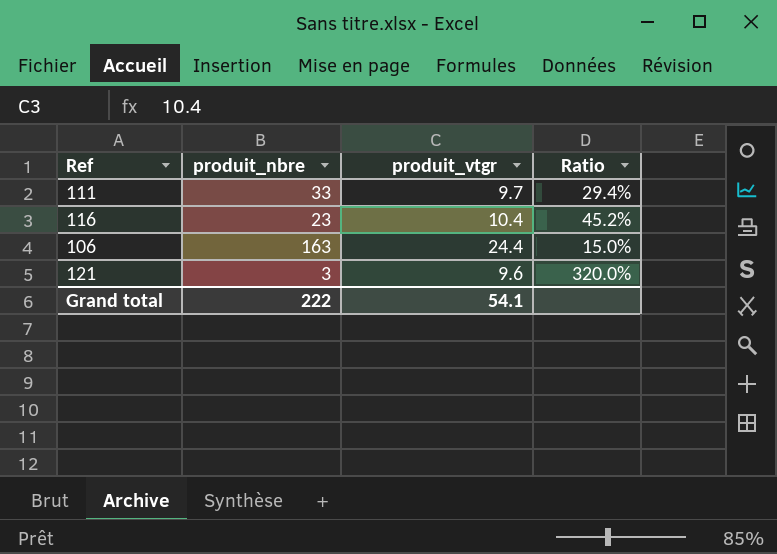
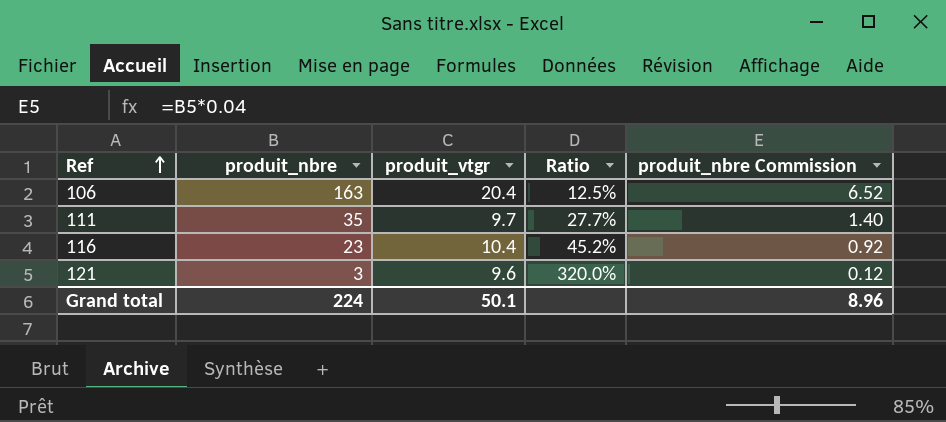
row order: none -> Ref ascending
column produit_nbre Commission | formula: none -> [produit_nbre] * 0.04
106 | produit_vtgr: 24.4 -> 20.4
106 | Ratio: 15.0% -> 12.5%
111 | produit_nbre: 33 -> 35
111 | Ratio: 29.4% -> 27.7%
Grand total | produit_nbre: 222 -> 224
Grand total | produit_vtgr: 54.1 -> 50.1

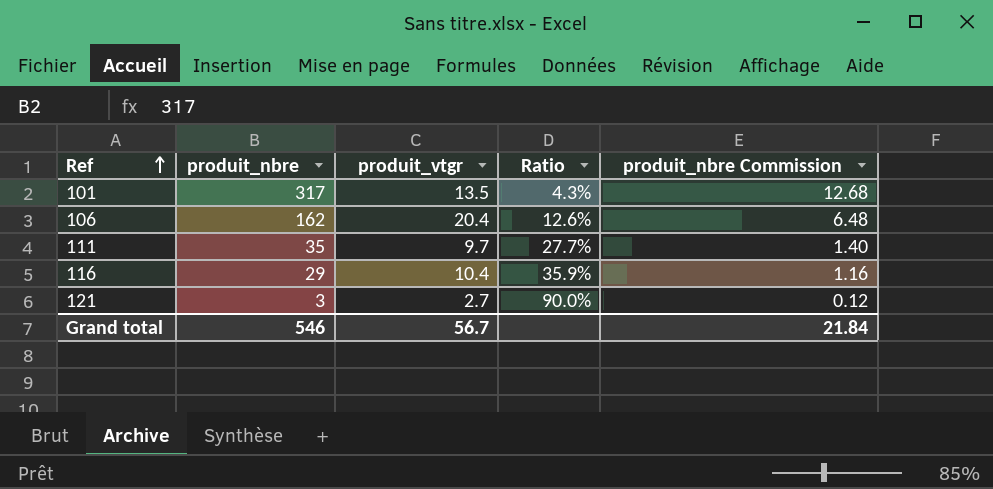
row 101: none -> 317 | 13.5 | 4.3% | 12.68
106 | produit_nbre: 163 -> 162
106 | Ratio: 12.5% -> 12.6%
106 | produit_nbre Commission: 6.52 -> 6.48
116 | produit_nbre: 23 -> 29
116 | Ratio: 45.2% -> 35.9%
116 | produit_nbre Commission: 0.92 -> 1.16
121 | produit_vtgr: 9.6 -> 2.7
121 | Ratio: 320.0% -> 90.0%
Grand total | produit_nbre: 224 -> 546
Grand total | produit_vtgr: 50.1 -> 56.7
Grand total | produit_nbre Commission: 8.96 -> 21.84

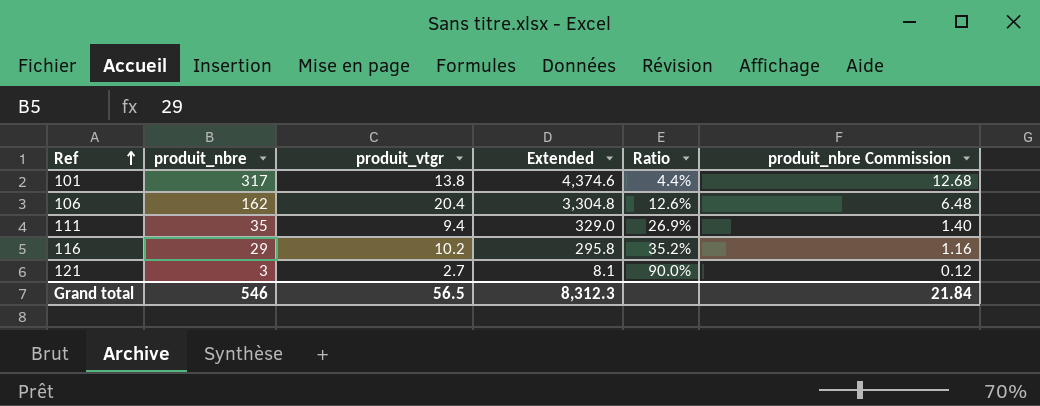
column Extended | formula: none -> [produit_nbre] * [produit_vtgr]
101 | produit_vtgr: 13.5 -> 13.8
101 | Ratio: 4.3% -> 4.4%
111 | produit_vtgr: 9.7 -> 9.4
111 | Ratio: 27.7% -> 26.9%
116 | produit_vtgr: 10.4 -> 10.2
116 | Ratio: 35.9% -> 35.2%
Grand total | produit_vtgr: 56.7 -> 56.5

